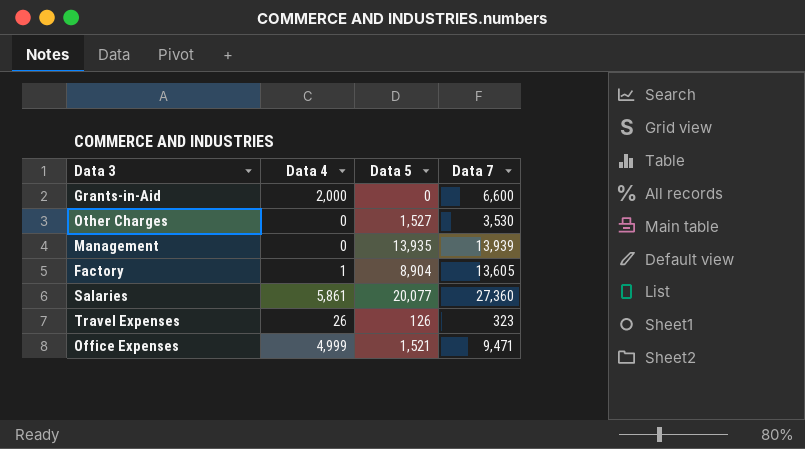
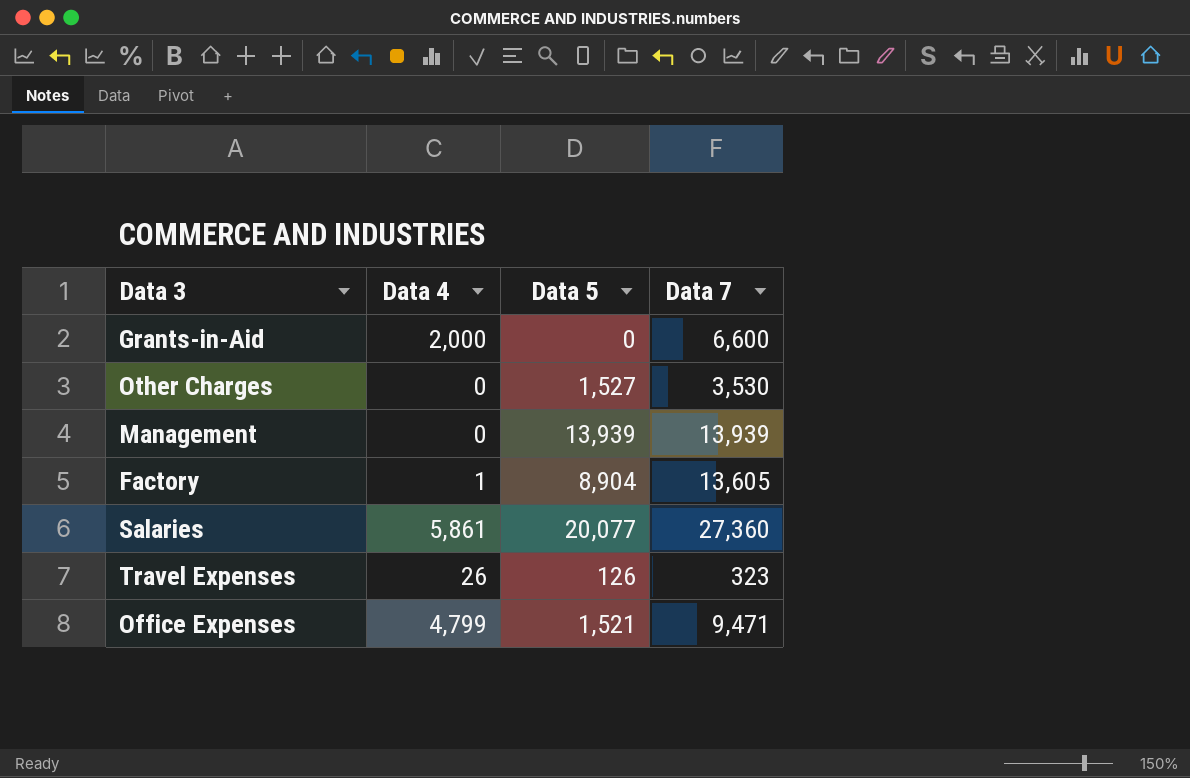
Management | Data 5: 13,935 -> 13,939
Office Expenses | Data 4: 4,999 -> 4,799

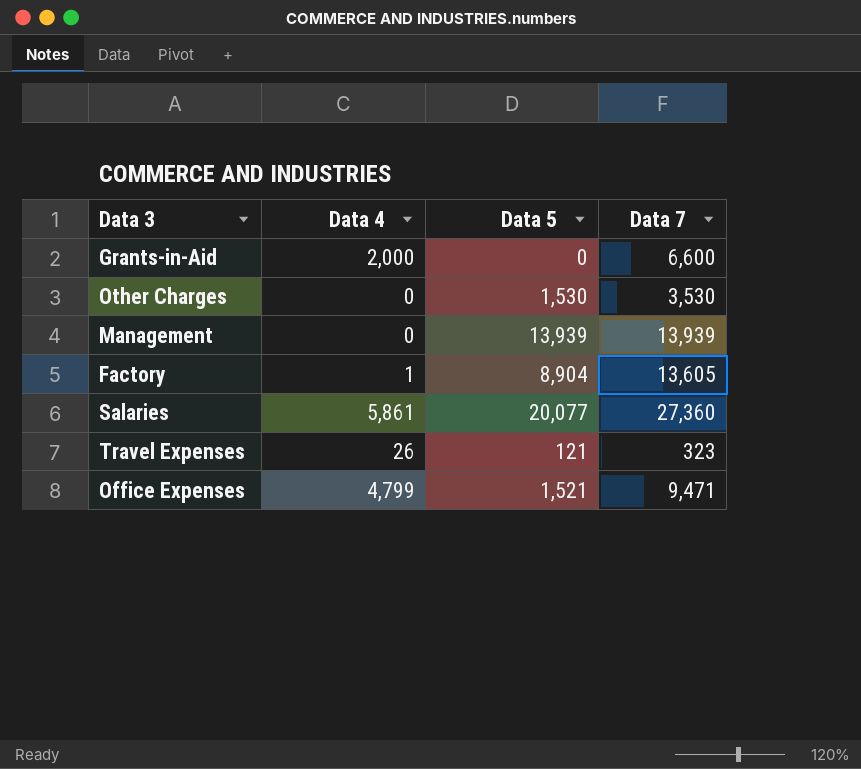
Other Charges | Data 5: 1,527 -> 1,530
Travel Expenses | Data 5: 126 -> 121

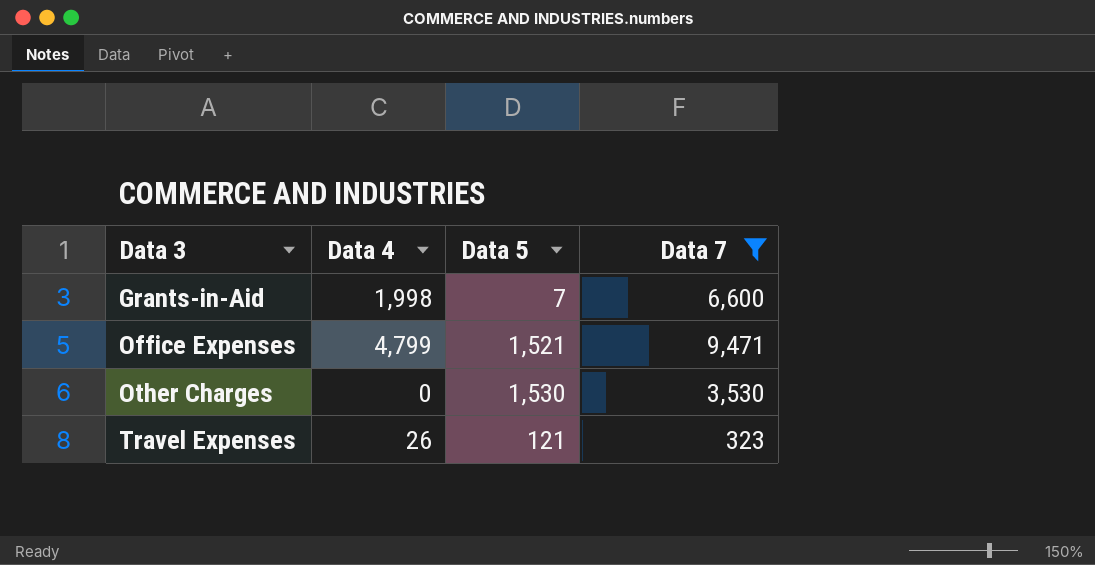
filter: none -> Data 7 <= 9,471
row order: none -> Data 3 ascending
Grants-in-Aid | Data 4: 2,000 -> 1,998
Grants-in-Aid | Data 5: 0 -> 7

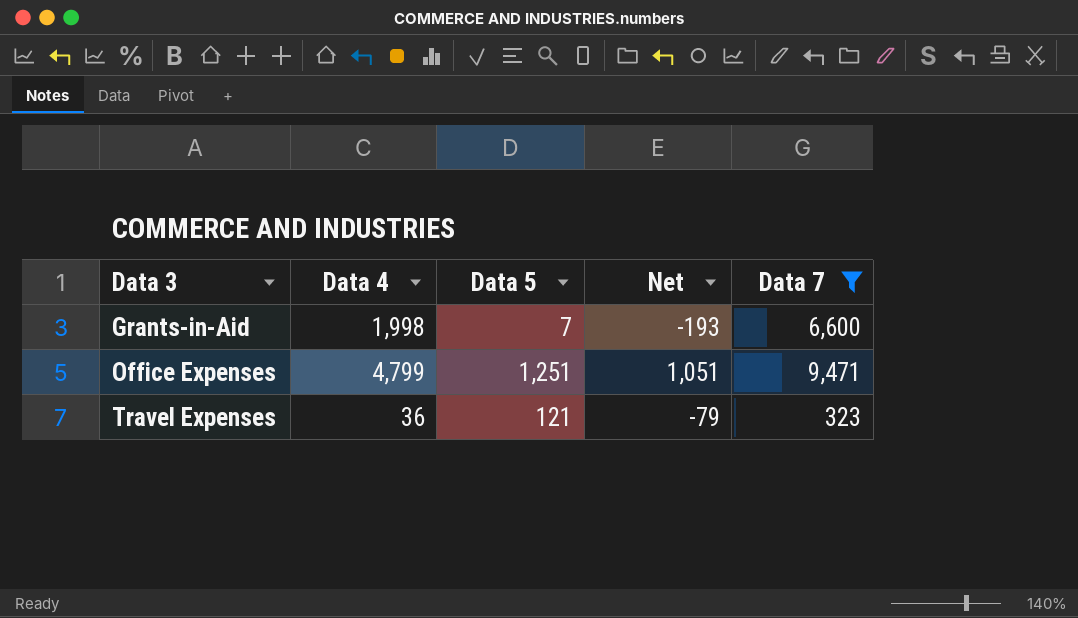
column Net | formula: none -> [Data 5] - 200
row Other Charges: 0 | 1,530 | 3,530 -> none
Office Expenses | Data 5: 1,521 -> 1,251
Travel Expenses | Data 4: 26 -> 36

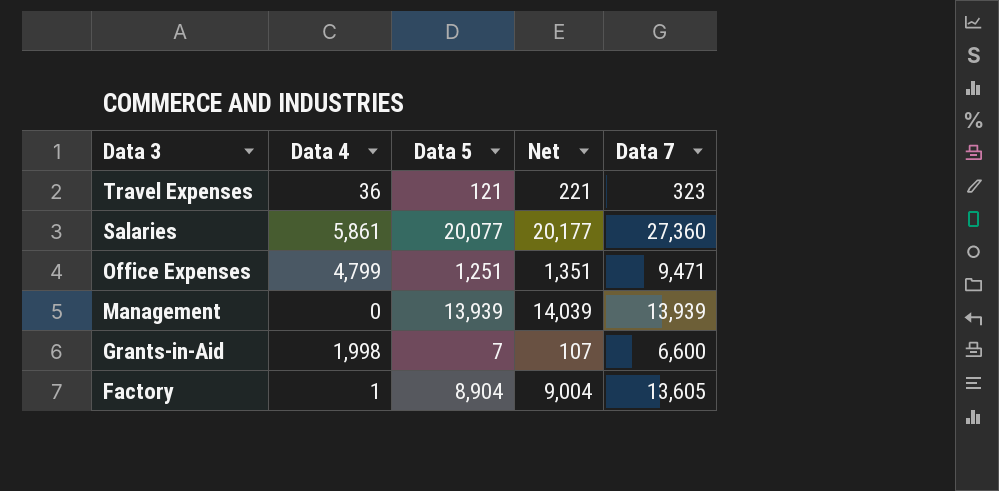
filter: Data 7 <= 9,471 -> none
row order: Data 3 ascending -> Data 3 descending
column Net | formula: [Data 5] - 200 -> [Data 5] + 100

